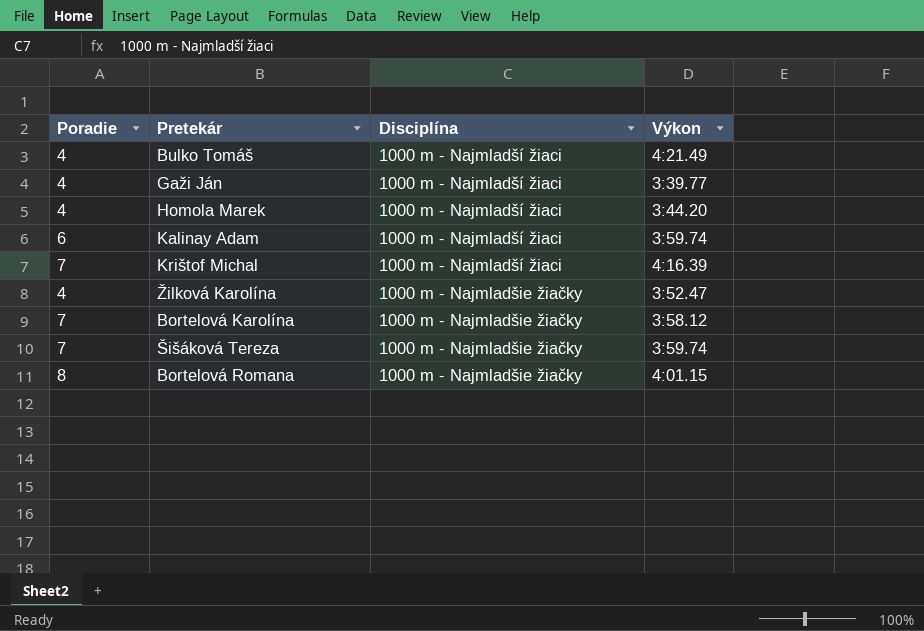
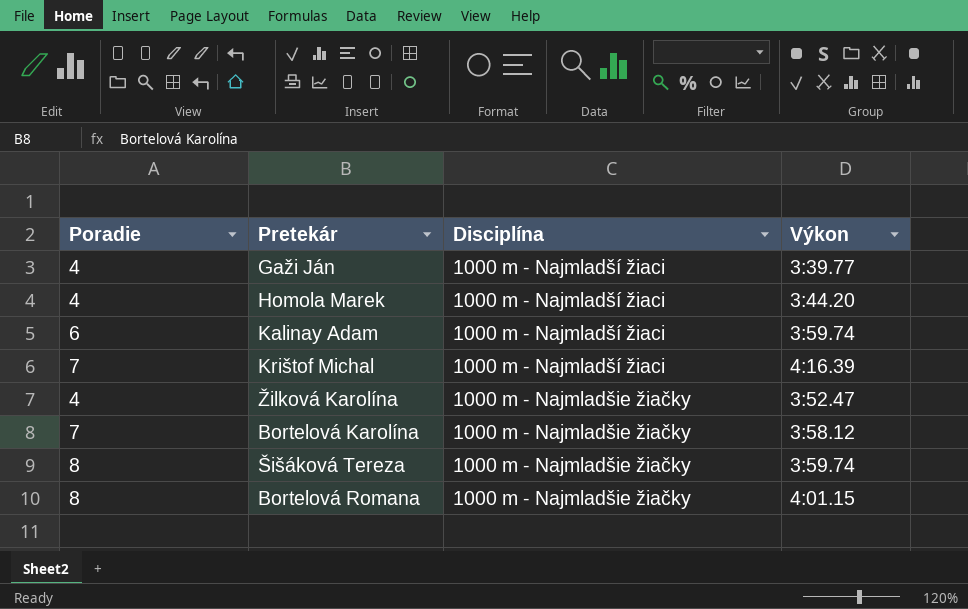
row Bulko Tomáš: 4 | 1000 m - Najmladší žiaci | 4:21.49 -> none
Šišáková Tereza | Poradie: 7 -> 8

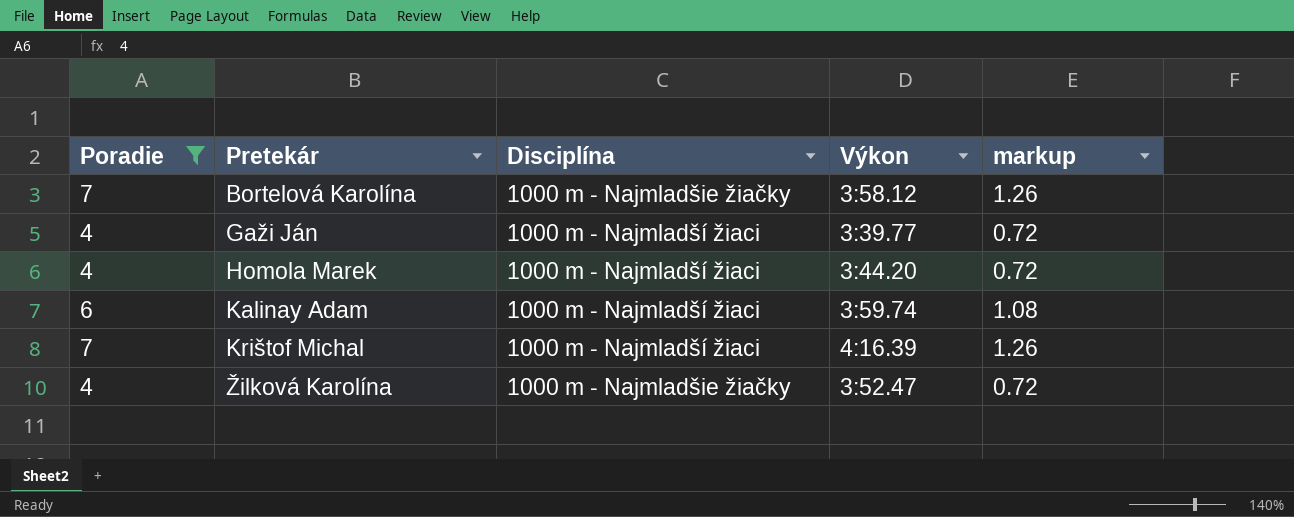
filter: none -> Poradie != 8
row order: Disciplína ascending -> Pretekár ascending
column markup | formula: none -> [Poradie] * 0.18

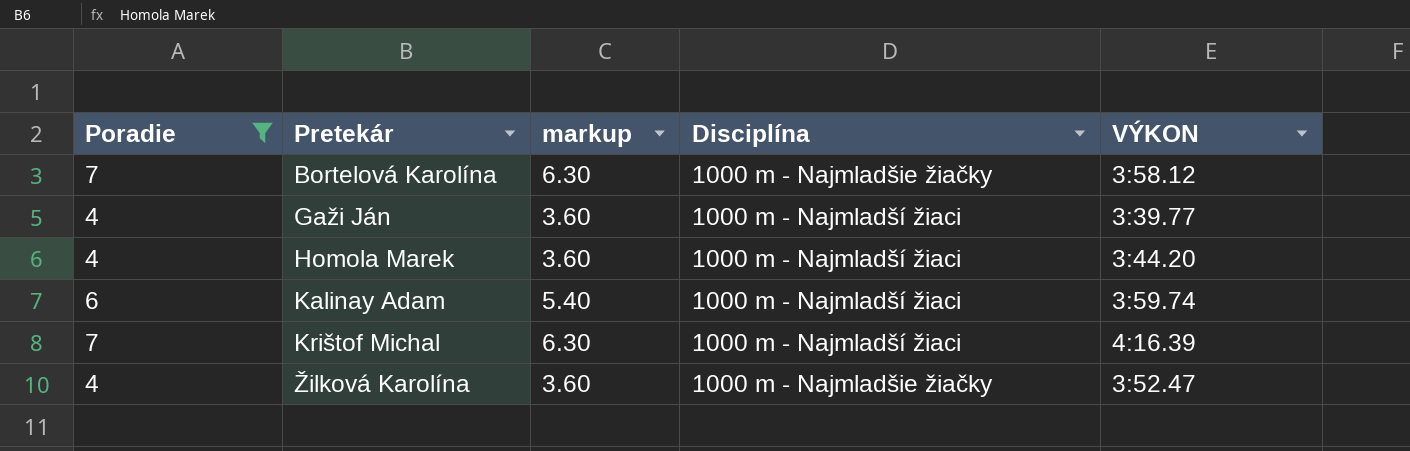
column markup | formula: [Poradie] * 0.18 -> [Poradie] * 0.9
column markup | position: 5 -> 3
column name: Výkon -> VÝKON

